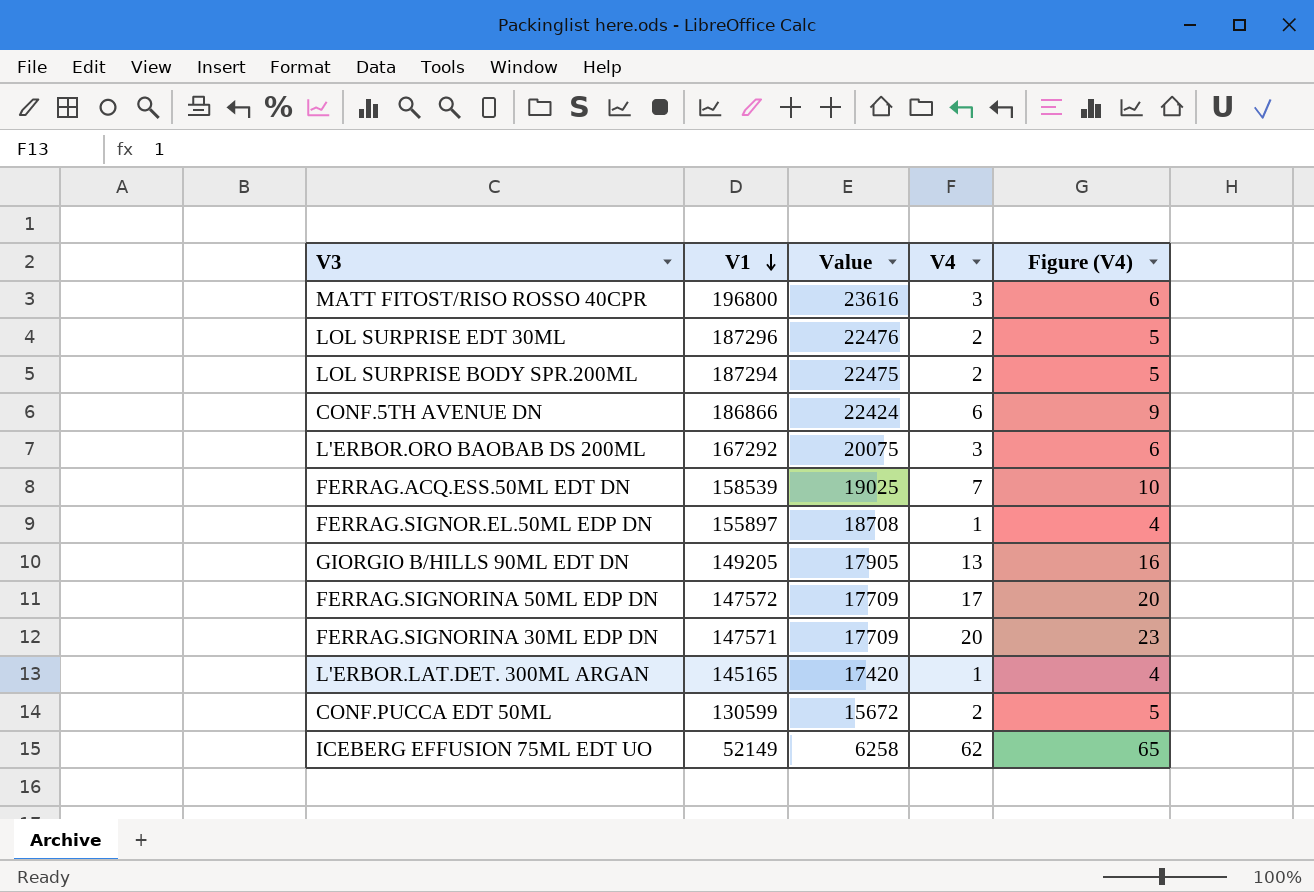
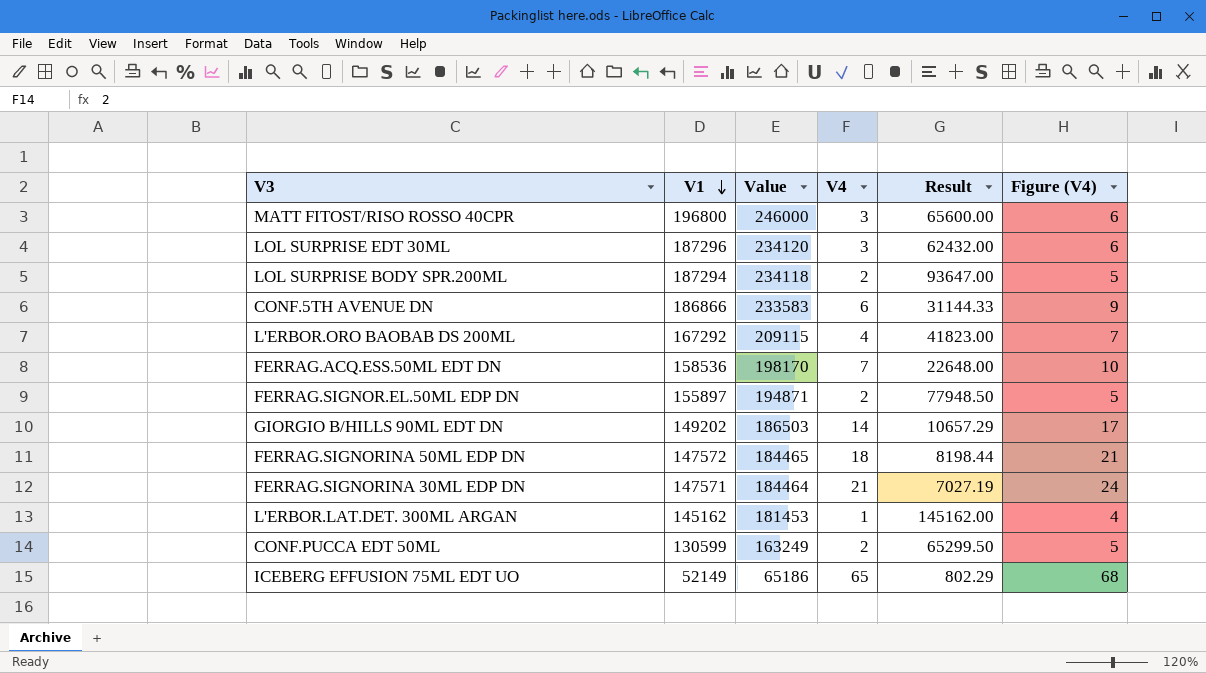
column Value | formula: [V1] * 0.12 -> [V1] * 1.25
column Result | formula: none -> [V1] / [V4]
LOL SURPRISE EDT 30ML | V4: 2 -> 3
LOL SURPRISE EDT 30ML | Figure (V4): 5 -> 6
L'ERBOR.ORO BAOBAB DS 200ML | V4: 3 -> 4
L'ERBOR.ORO BAOBAB DS 200ML | Figure (V4): 6 -> 7
FERRAG.ACQ.ESS.50ML EDT DN | V1: 158539 -> 158536
FERRAG.SIGNOR.EL.50ML EDP DN | V4: 1 -> 2
FERRAG.SIGNOR.EL.50ML EDP DN | Figure (V4): 4 -> 5
GIORGIO B/HILLS 90ML EDT DN | V1: 149205 -> 149202
GIORGIO B/HILLS 90ML EDT DN | V4: 13 -> 14
GIORGIO B/HILLS 90ML EDT DN | Figure (V4): 16 -> 17
FERRAG.SIGNORINA 50ML EDP DN | V4: 17 -> 18
FERRAG.SIGNORINA 50ML EDP DN | Figure (V4): 20 -> 21
FERRAG.SIGNORINA 30ML EDP DN | V4: 20 -> 21
FERRAG.SIGNORINA 30ML EDP DN | Figure (V4): 23 -> 24
L'ERBOR.LAT.DET. 300ML ARGAN | V1: 145165 -> 145162
ICEBERG EFFUSION 75ML EDT UO | V4: 62 -> 65
ICEBERG EFFUSION 75ML EDT UO | Figure (V4): 65 -> 68

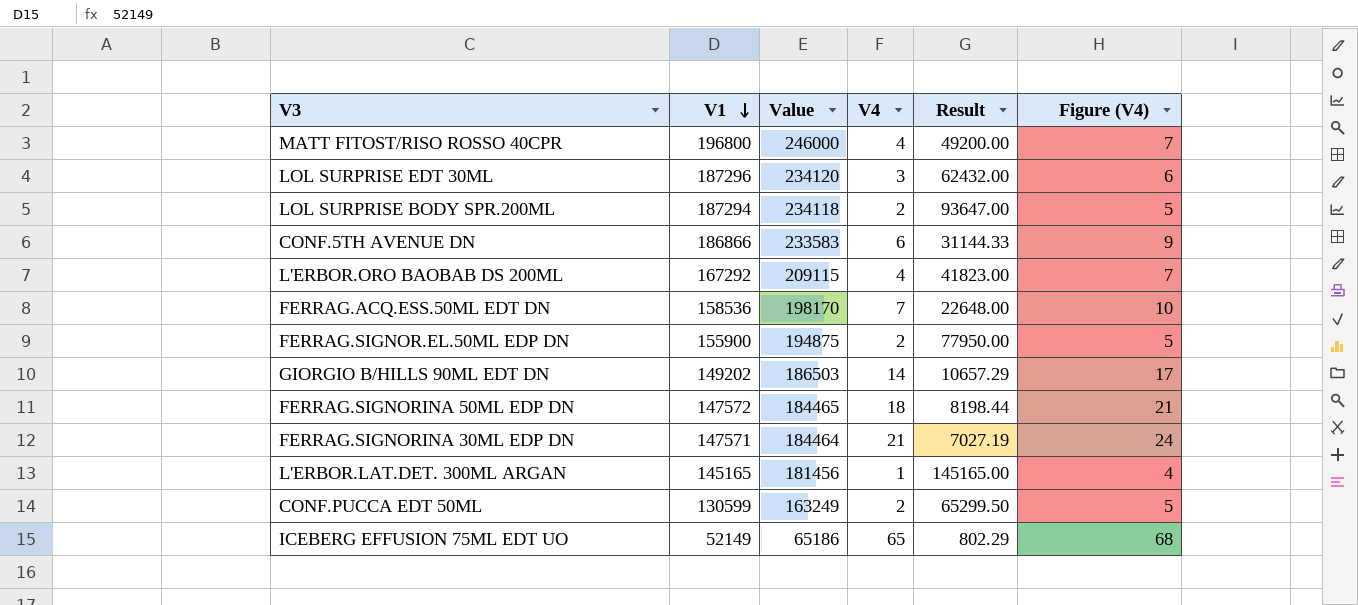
MATT FITOST/RISO ROSSO 40CPR | V4: 3 -> 4
MATT FITOST/RISO ROSSO 40CPR | Result: 65600.00 -> 49200.00
MATT FITOST/RISO ROSSO 40CPR | Figure (V4): 6 -> 7
FERRAG.SIGNOR.EL.50ML EDP DN | V1: 155897 -> 155900
FERRAG.SIGNOR.EL.50ML EDP DN | Value: 194871 -> 194875
FERRAG.SIGNOR.EL.50ML EDP DN | Result: 77948.50 -> 77950.00
L'ERBOR.LAT.DET. 300ML ARGAN | V1: 145162 -> 145165
L'ERBOR.LAT.DET. 300ML ARGAN | Value: 181453 -> 181456
L'ERBOR.LAT.DET. 300ML ARGAN | Result: 145162.00 -> 145165.00

